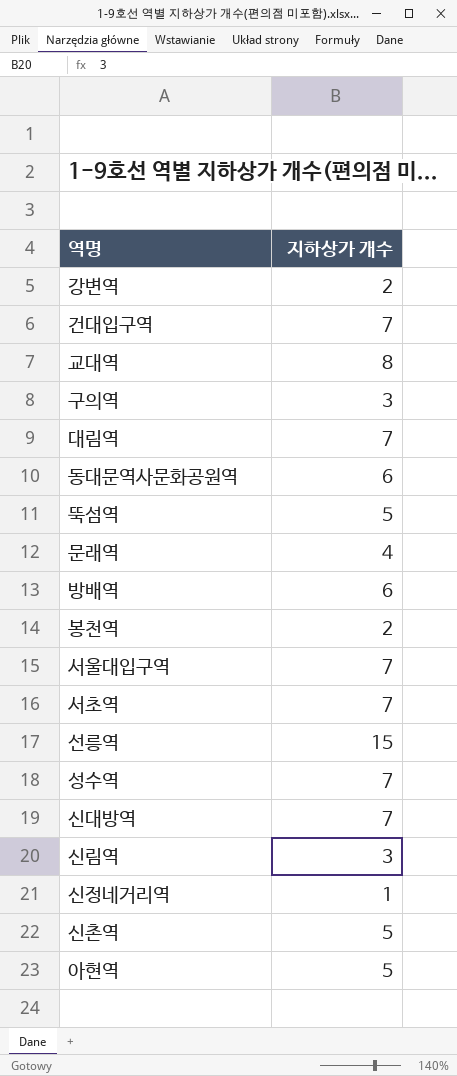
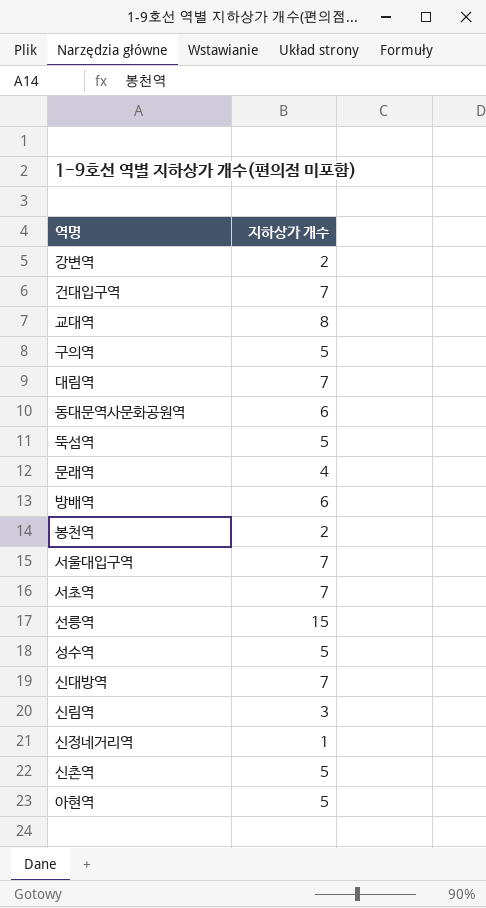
구의역 | 지하상가 개수: 3 -> 5
성수역 | 지하상가 개수: 7 -> 5

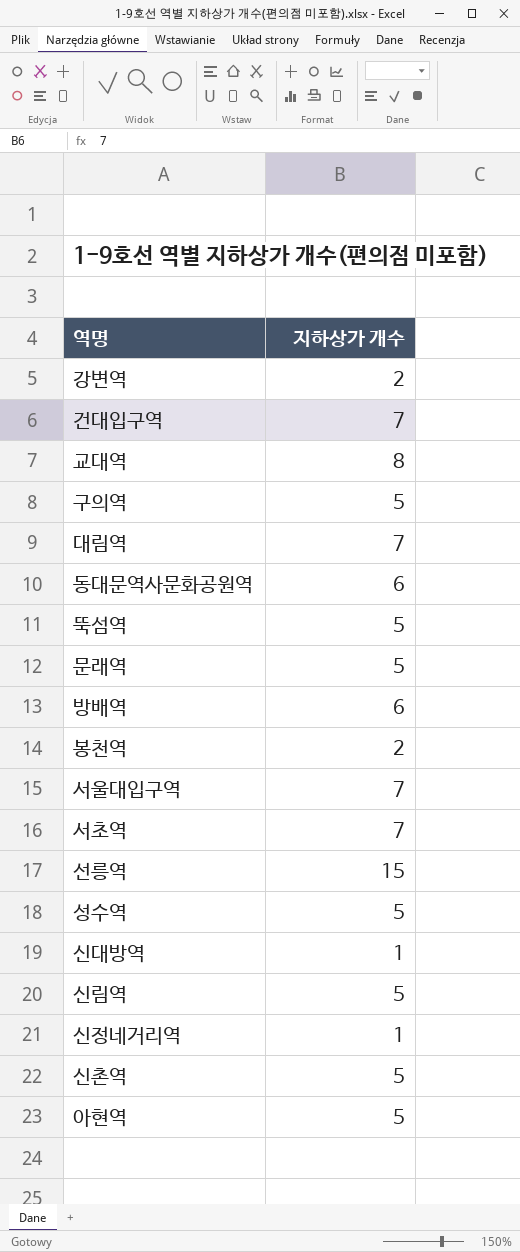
문래역 | 지하상가 개수: 4 -> 5
신대방역 | 지하상가 개수: 7 -> 1
신림역 | 지하상가 개수: 3 -> 5

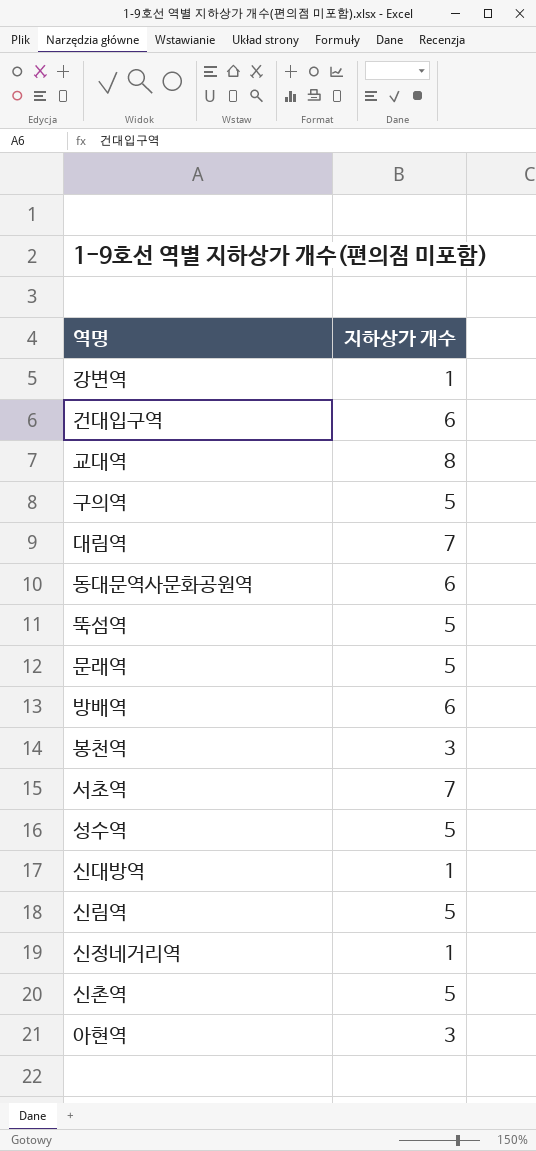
row 서울대입구역: 7 -> none
row 선릉역: 15 -> none
강변역 | 지하상가 개수: 2 -> 1
건대입구역 | 지하상가 개수: 7 -> 6
봉천역 | 지하상가 개수: 2 -> 3
아현역 | 지하상가 개수: 5 -> 3

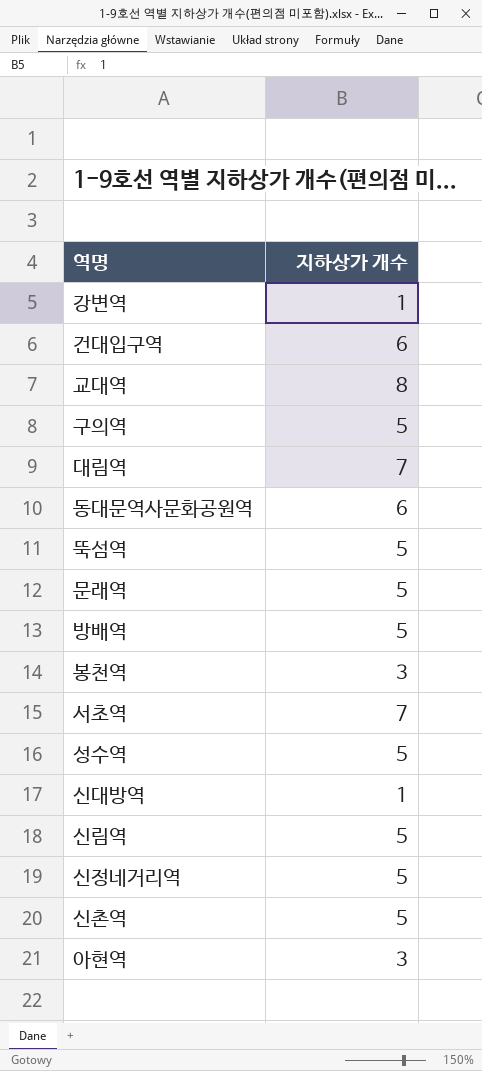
방배역 | 지하상가 개수: 6 -> 5
신정네거리역 | 지하상가 개수: 1 -> 5

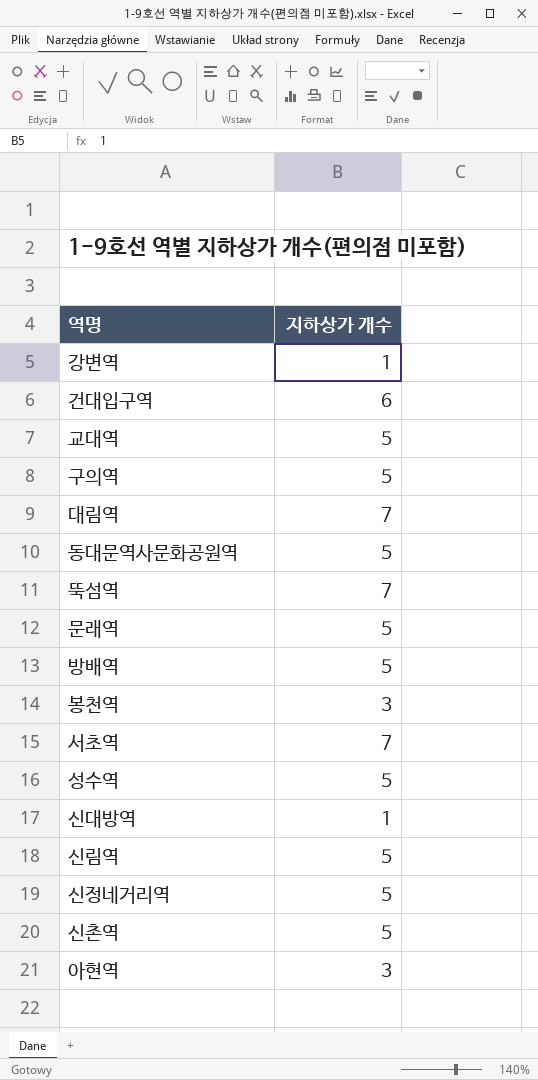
교대역 | 지하상가 개수: 8 -> 5
동대문역사문화공원역 | 지하상가 개수: 6 -> 5
뚝섬역 | 지하상가 개수: 5 -> 7

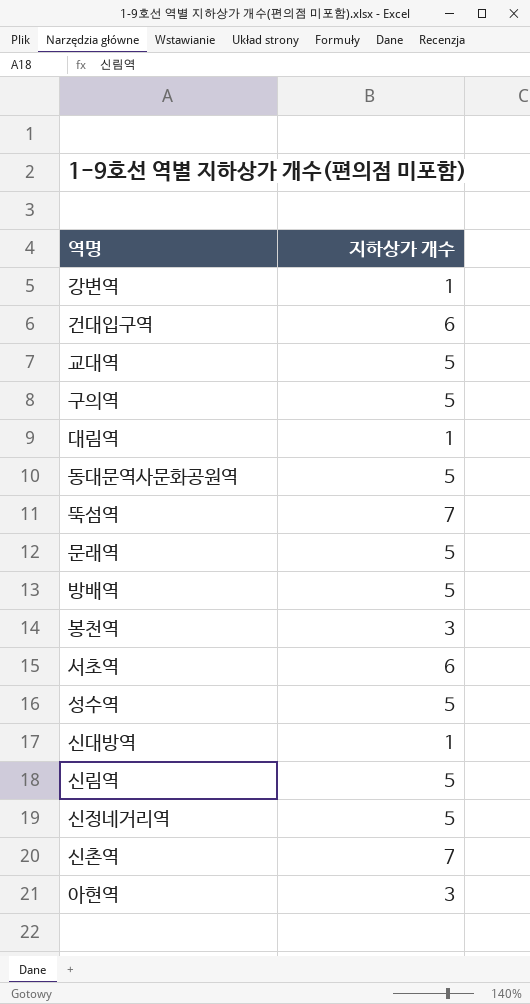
대림역 | 지하상가 개수: 7 -> 1
서초역 | 지하상가 개수: 7 -> 6
신촌역 | 지하상가 개수: 5 -> 7

